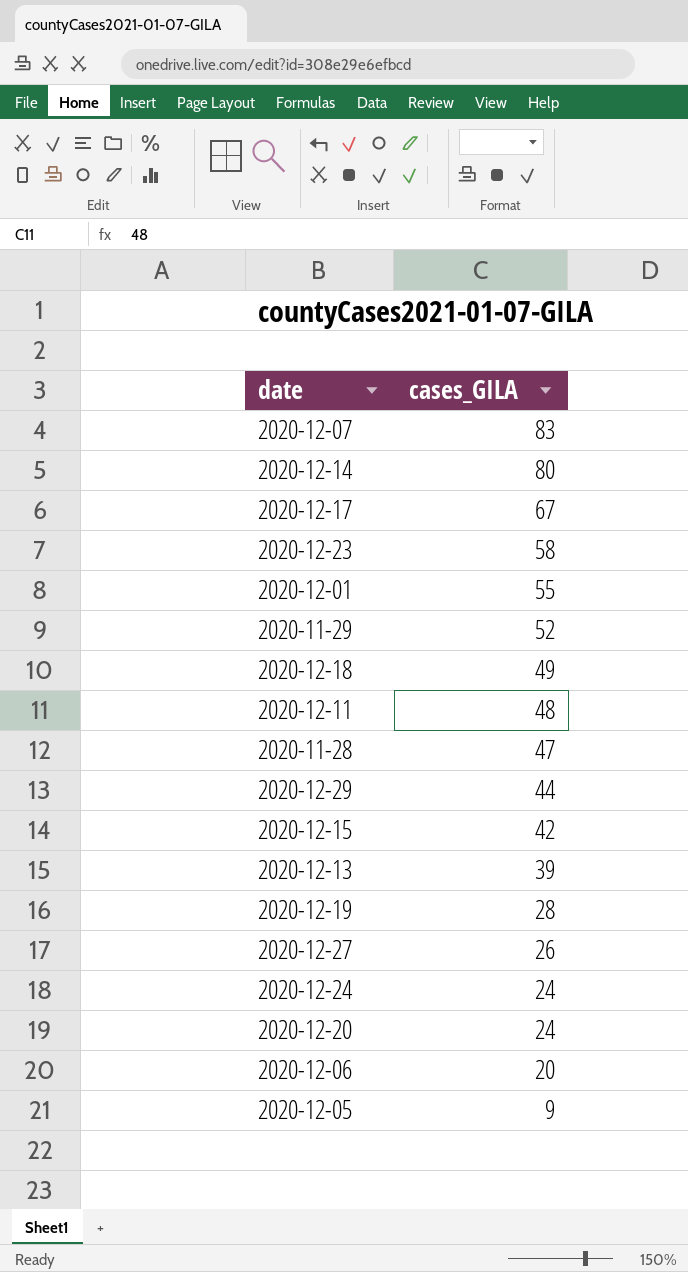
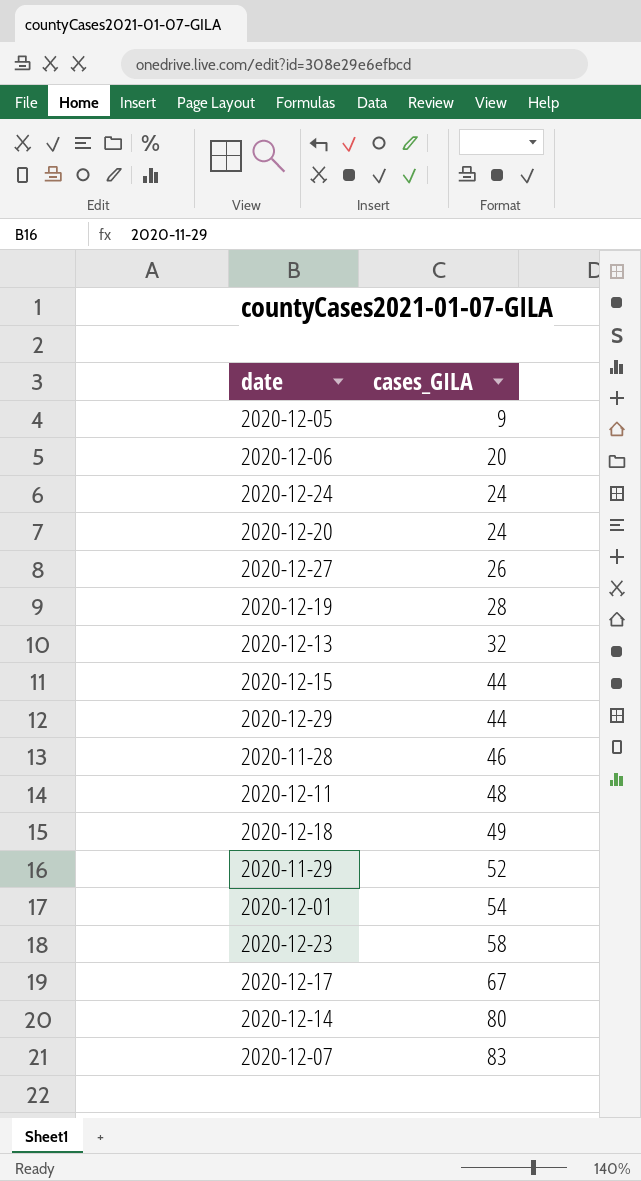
row order: cases_GILA descending -> cases_GILA ascending
2020-12-13 | cases_GILA: 39 -> 32
2020-12-15 | cases_GILA: 42 -> 44
2020-11-28 | cases_GILA: 47 -> 46
2020-12-01 | cases_GILA: 55 -> 54

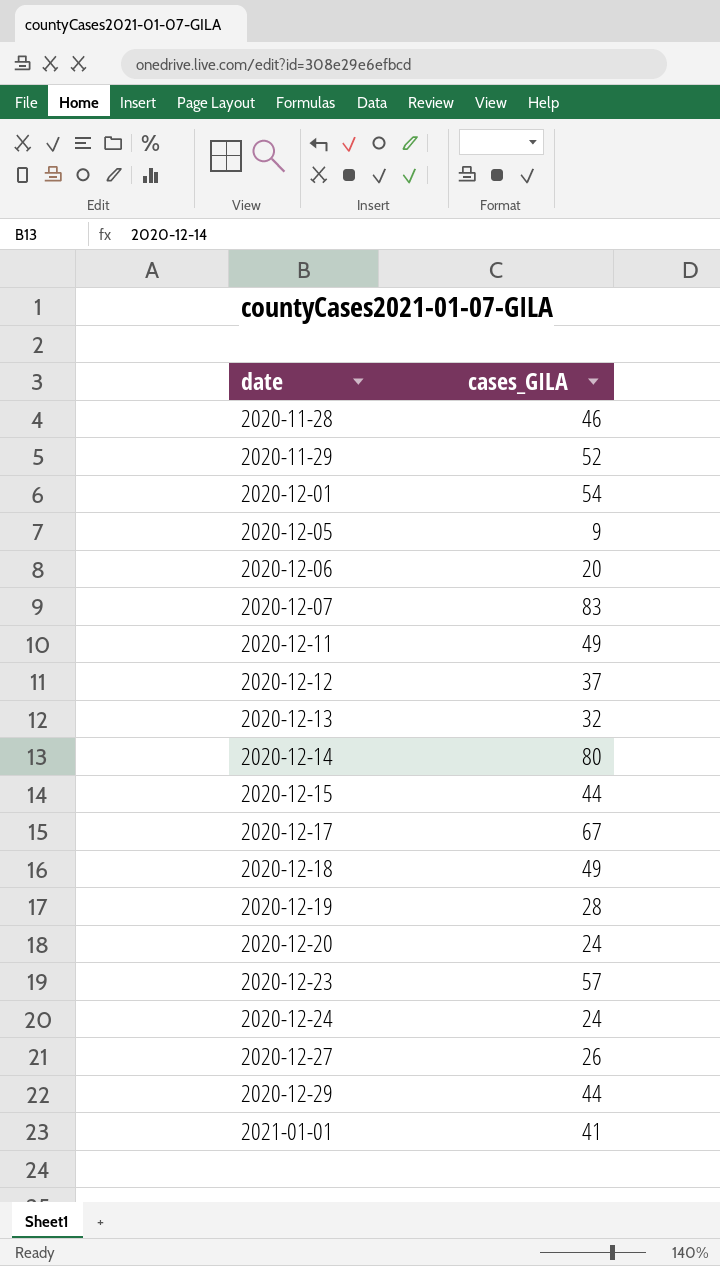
row order: cases_GILA ascending -> date ascending
2020-12-11 | cases_GILA: 48 -> 49
row 2020-12-12: none -> 37
2020-12-23 | cases_GILA: 58 -> 57
row 2021-01-01: none -> 41

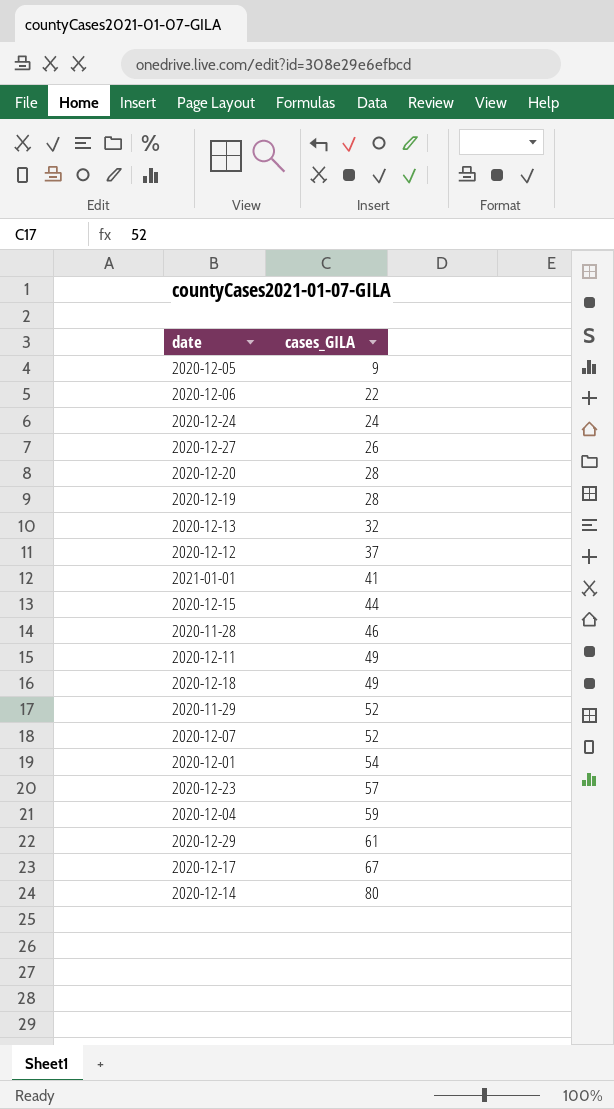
row order: date ascending -> cases_GILA ascending
2020-12-06 | cases_GILA: 20 -> 22
2020-12-20 | cases_GILA: 24 -> 28
2020-12-07 | cases_GILA: 83 -> 52
row 2020-12-04: none -> 59
2020-12-29 | cases_GILA: 44 -> 61

